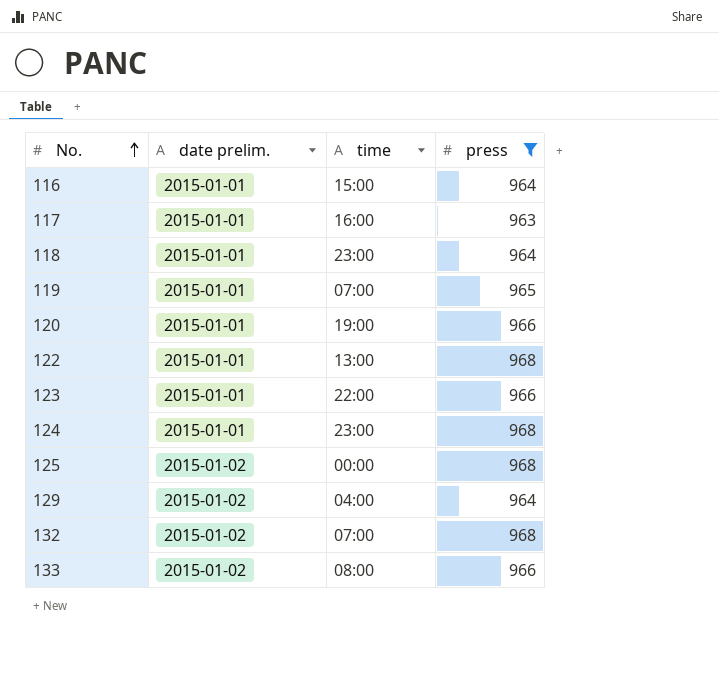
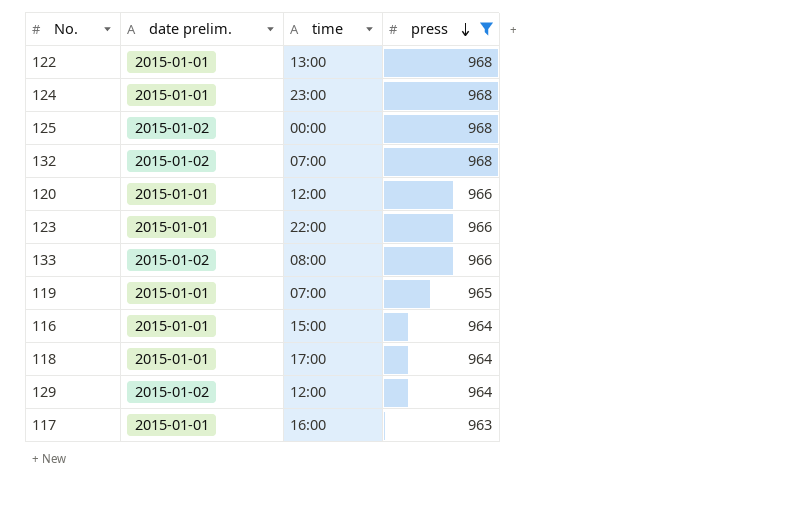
row order: No. ascending -> press descending
120 | time: 19:00 -> 12:00
118 | time: 23:00 -> 17:00
129 | time: 04:00 -> 12:00

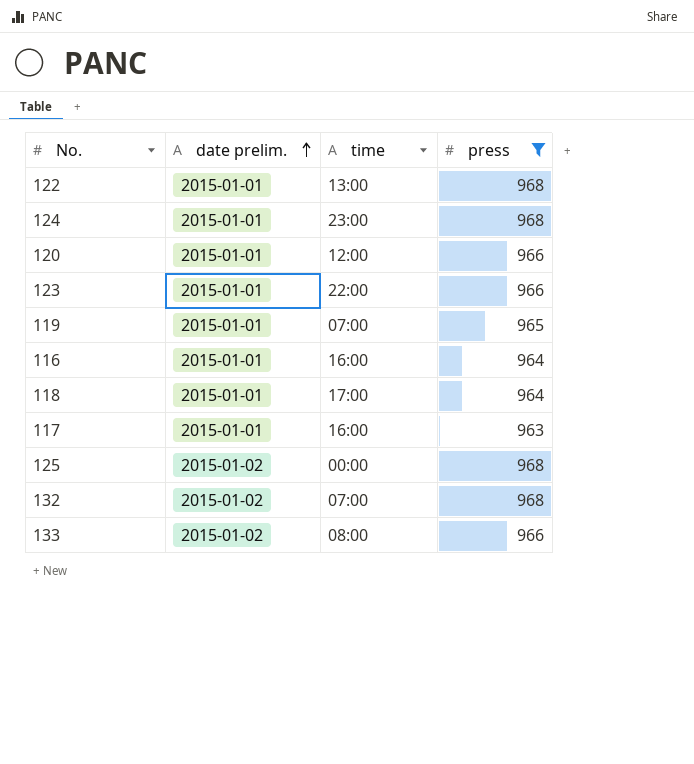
row order: press descending -> date prelim. ascending
row 129: 2015-01-02 | 12:00 | 964 -> none
116 | time: 15:00 -> 16:00

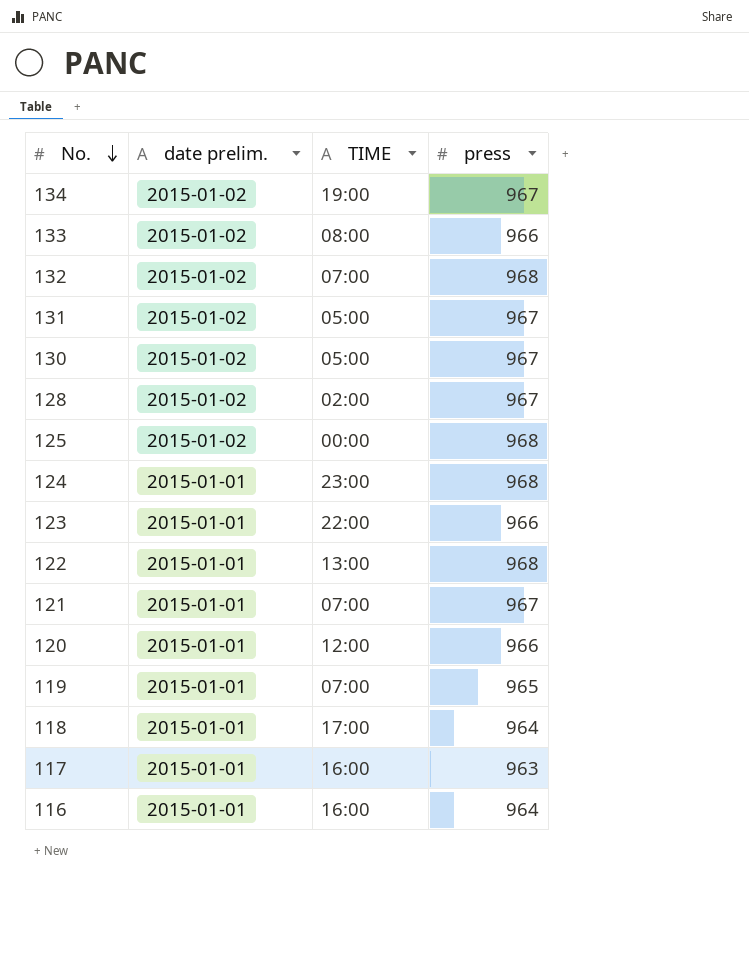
filter: press != 967 -> none
row order: date prelim. ascending -> No. descending
column name: time -> TIME

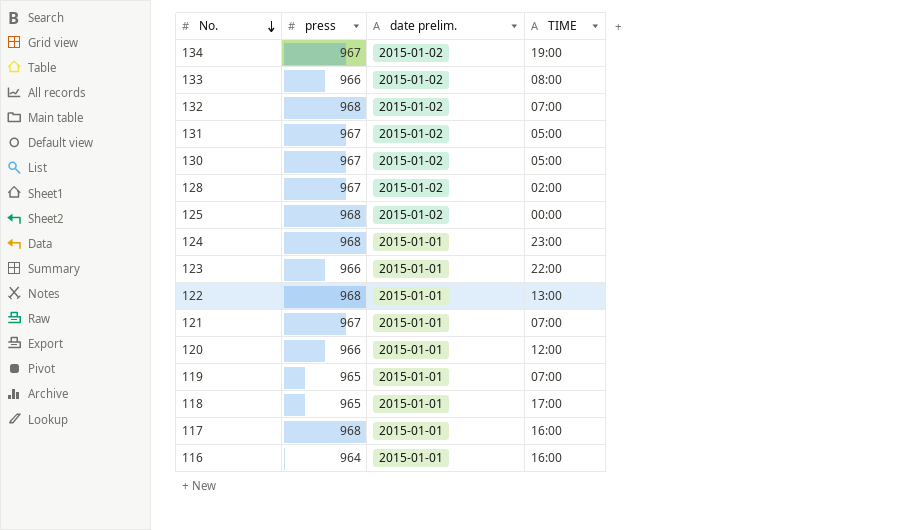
column press | position: 4 -> 2
118 | press: 964 -> 965
117 | press: 963 -> 968

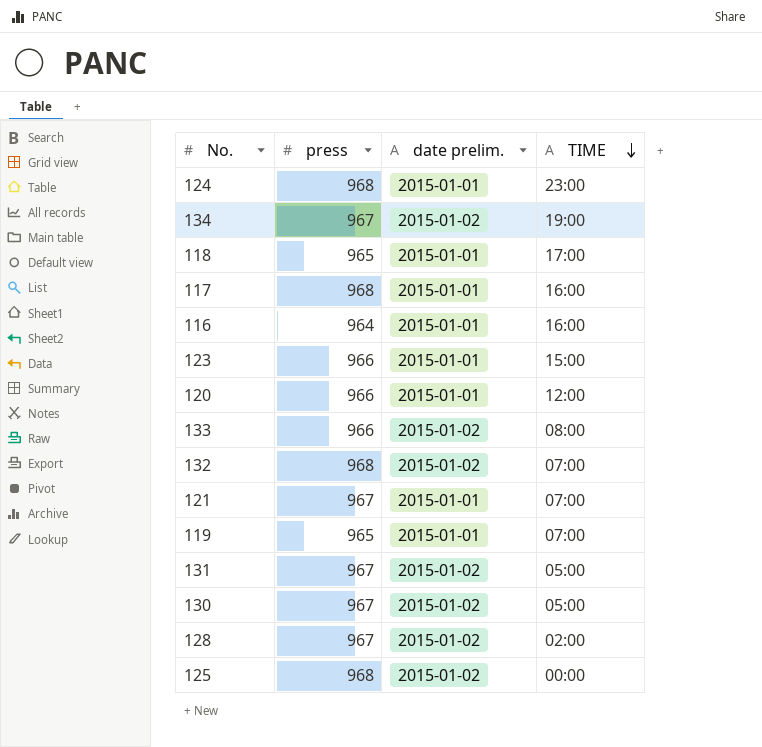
row order: No. descending -> TIME descending
row 122: 968 | 2015-01-01 | 13:00 -> none
123 | TIME: 22:00 -> 15:00

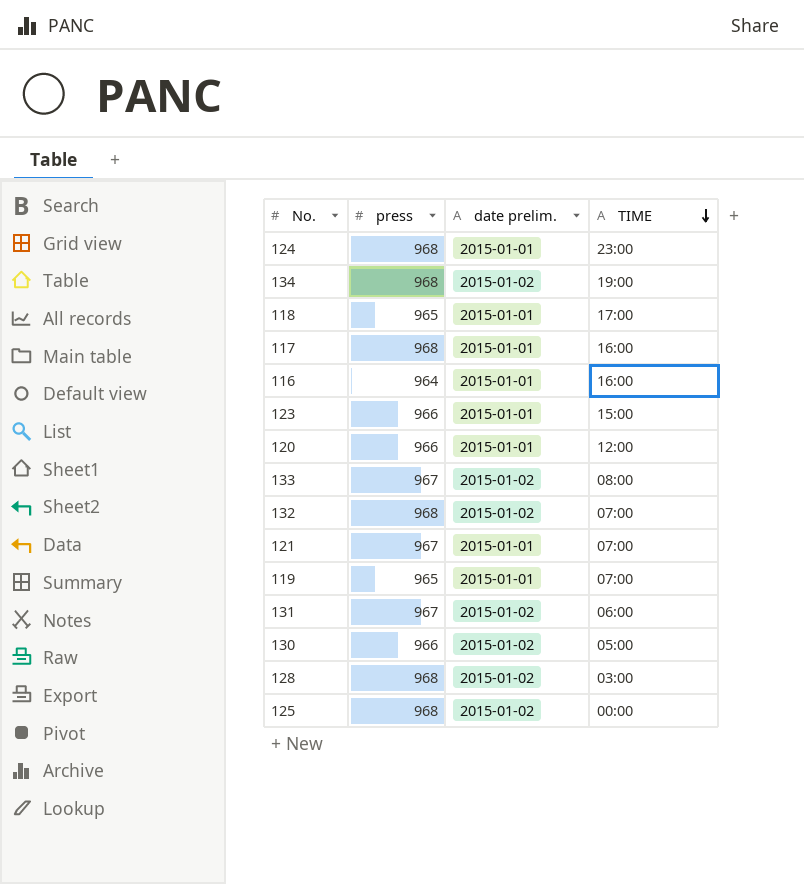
134 | press: 967 -> 968
133 | press: 966 -> 967
131 | TIME: 05:00 -> 06:00
130 | press: 967 -> 966
128 | press: 967 -> 968
128 | TIME: 02:00 -> 03:00

